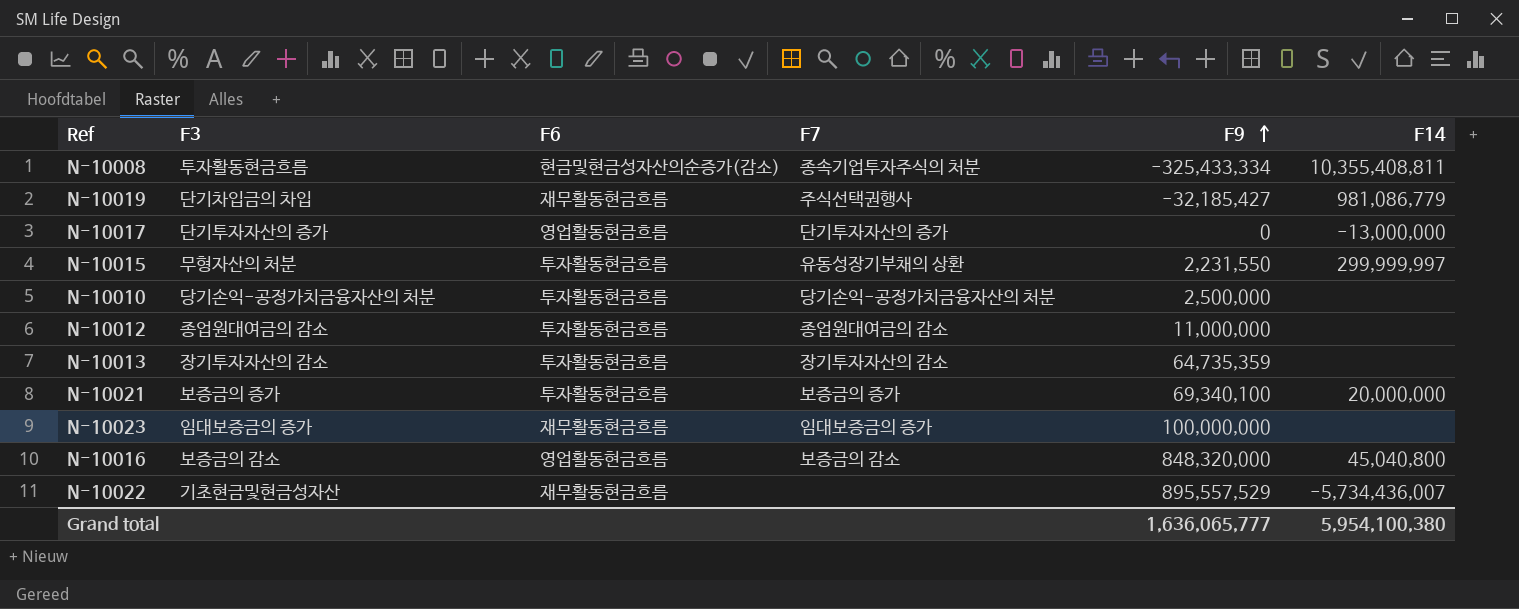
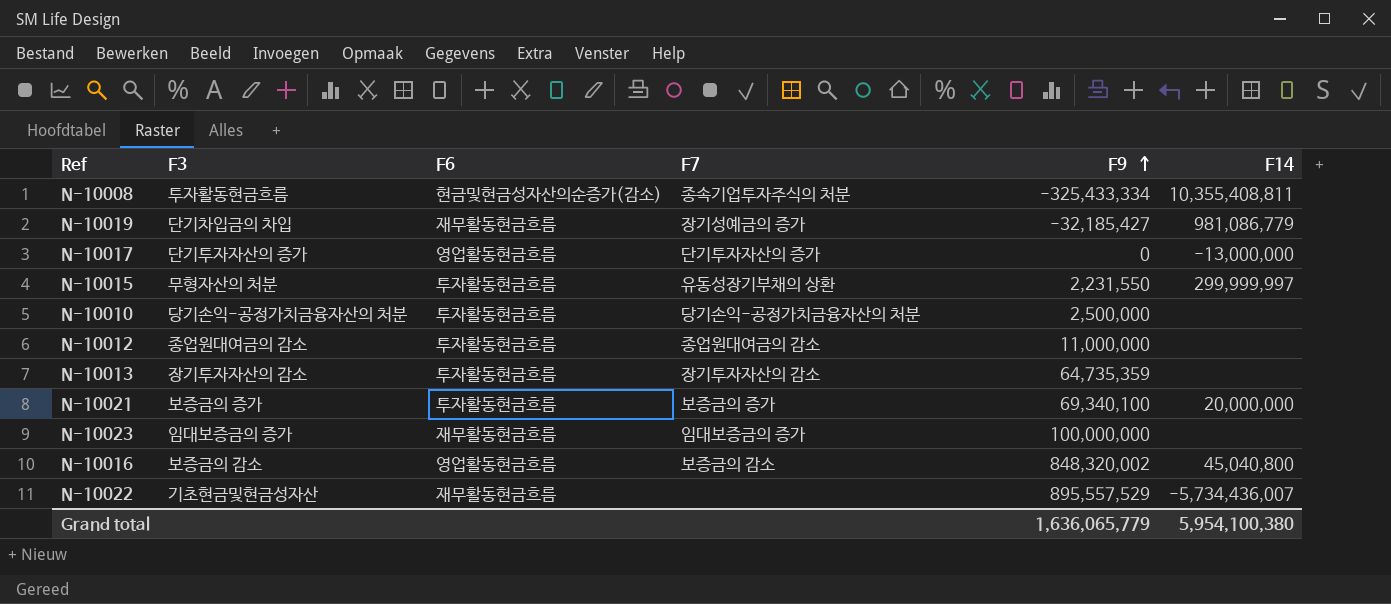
N-10019 | F7: 주식선택권행사 -> 장기성예금의 증가
N-10016 | F9: 848,320,000 -> 848,320,002
Grand total | F9: 1,636,065,777 -> 1,636,065,779

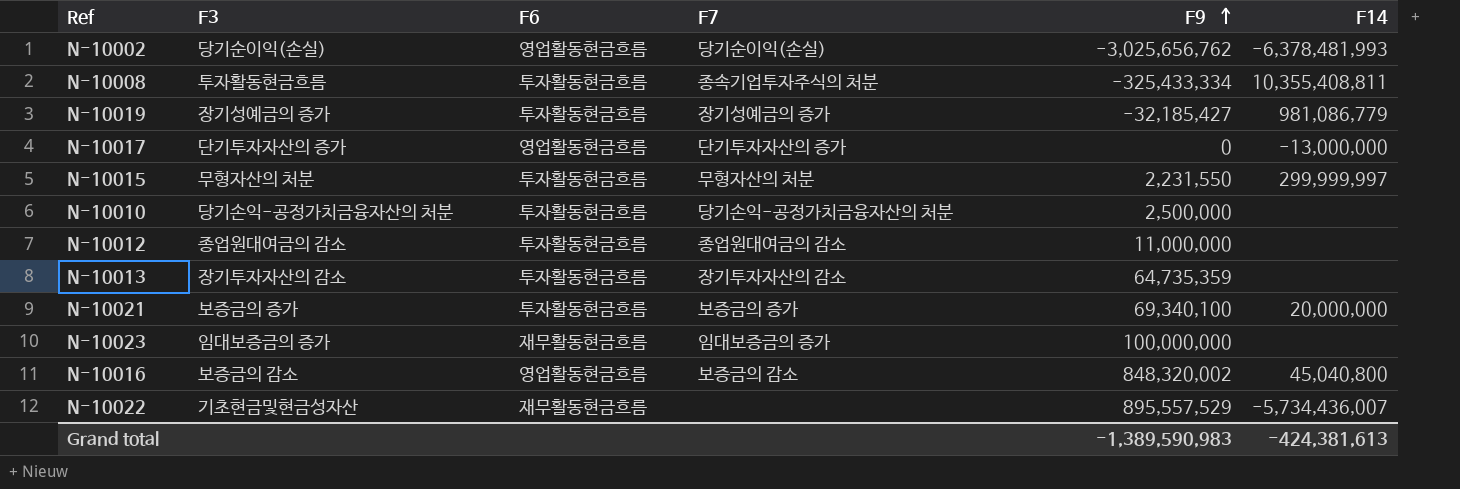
row N-10002: none -> 당기순이익(손실) | 영업활동현금흐름 | 당기순이익(손실) | -3,025,656,762 | -6,378,481,993
N-10008 | F6: 현금및현금성자산의순증가(감소) -> 투자활동현금흐름
N-10019 | F3: 단기차입금의 차입 -> 장기성예금의 증가
N-10019 | F6: 재무활동현금흐름 -> 투자활동현금흐름
N-10015 | F7: 유동성장기부채의 상환 -> 무형자산의 처분
Grand total | F9: 1,636,065,779 -> -1,389,590,983
Grand total | F14: 5,954,100,380 -> -424,381,613

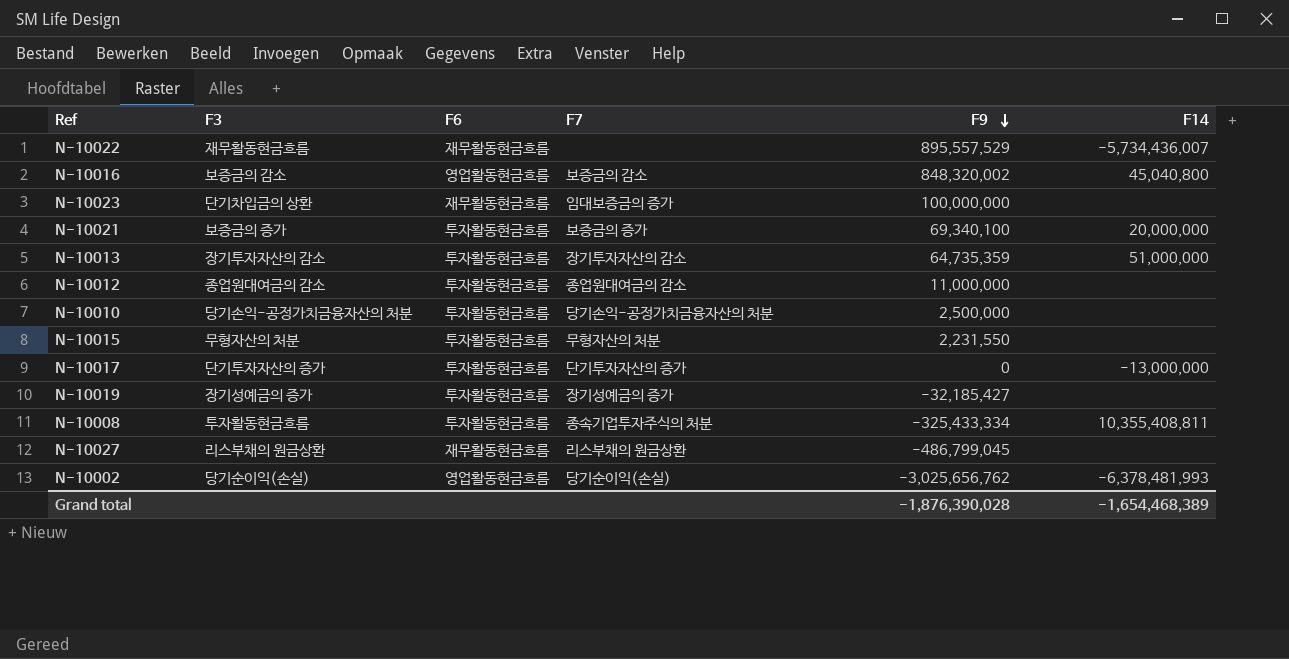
row order: F9 ascending -> F9 descending
N-10022 | F3: 기초현금및현금성자산 -> 재무활동현금흐름
N-10023 | F3: 임대보증금의 증가 -> 단기차입금의 상환
N-10013 | F14: none -> 51,000,000
N-10015 | F14: 299,999,997 -> none
N-10017 | F6: 영업활동현금흐름 -> 투자활동현금흐름
N-10019 | F14: 981,086,779 -> none
row N-10027: none -> 리스부채의 원금상환 | 재무활동현금흐름 | 리스부채의 원금상환 | -486,799,045 | none
Grand total | F9: -1,389,590,983 -> -1,876,390,028
Grand total | F14: -424,381,613 -> -1,654,468,389

